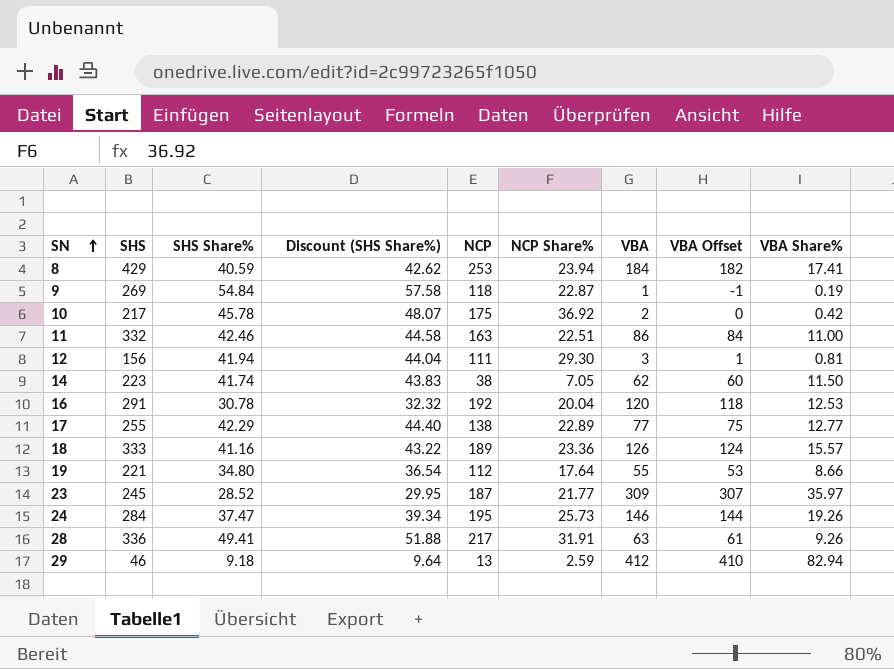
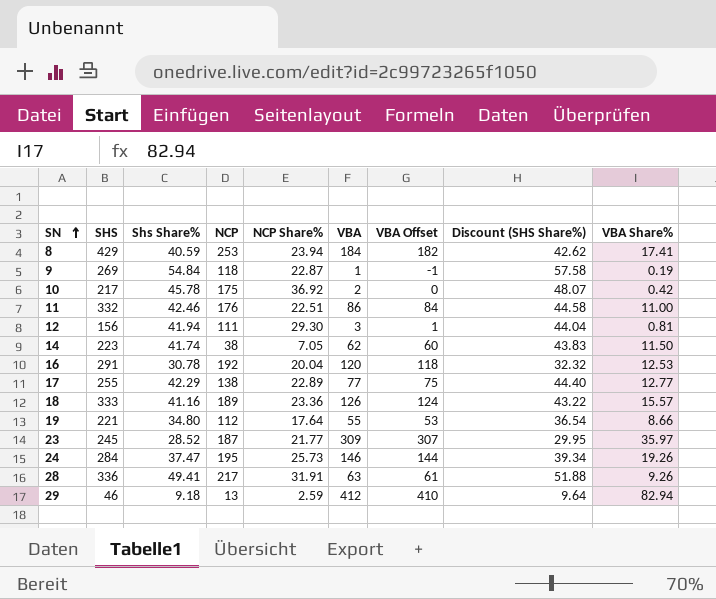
column name: SHS Share% -> Shs Share%
column Discount (SHS Share%) | position: 4 -> 8
11 | NCP: 163 -> 176

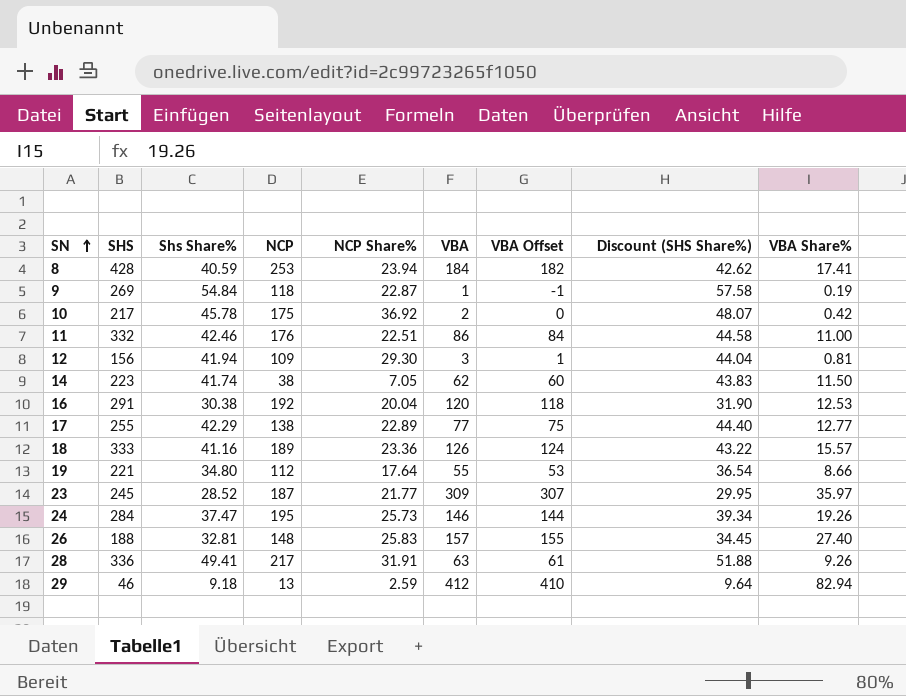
8 | SHS: 429 -> 428
12 | NCP: 111 -> 109
16 | Shs Share%: 30.78 -> 30.38
16 | Discount (SHS Share%): 32.32 -> 31.90
row 26: none -> 188 | 32.81 | 148 | 25.83 | 157 | 155 | 34.45 | 27.40

